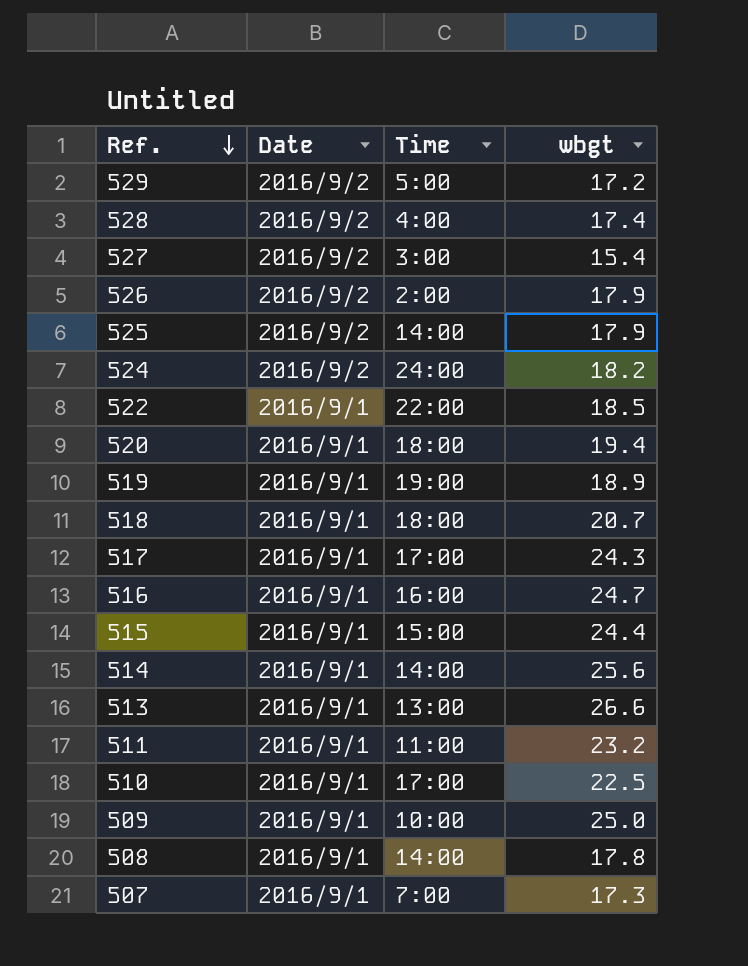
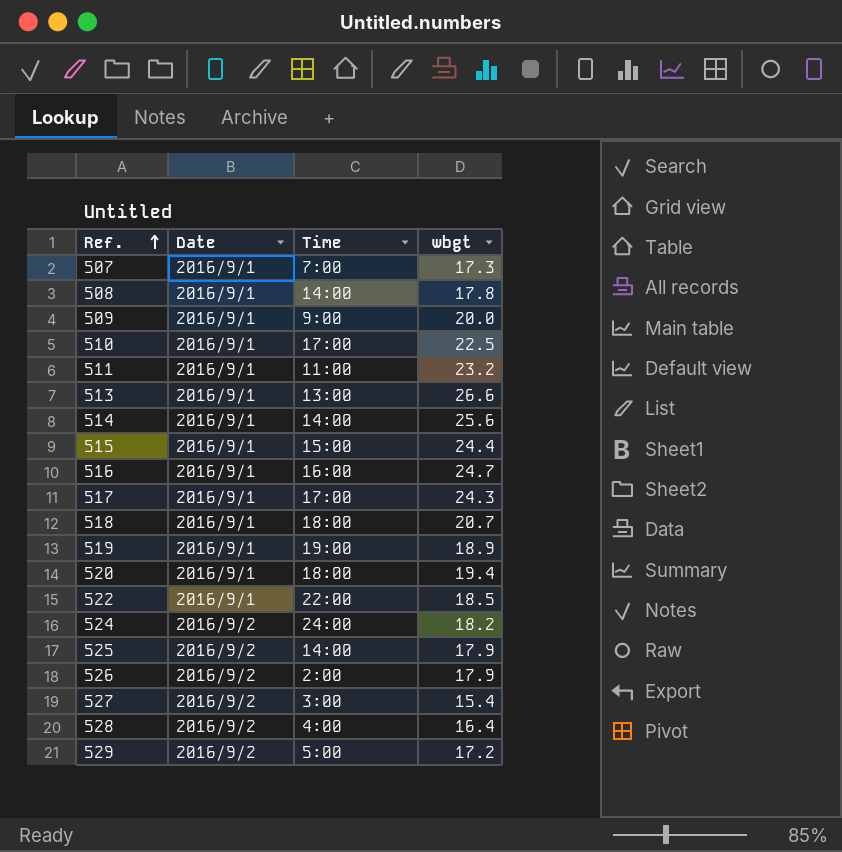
row order: Ref. descending -> Ref. ascending
509 | Time: 10:00 -> 9:00
509 | wbgt: 25.0 -> 20.0
528 | wbgt: 17.4 -> 16.4

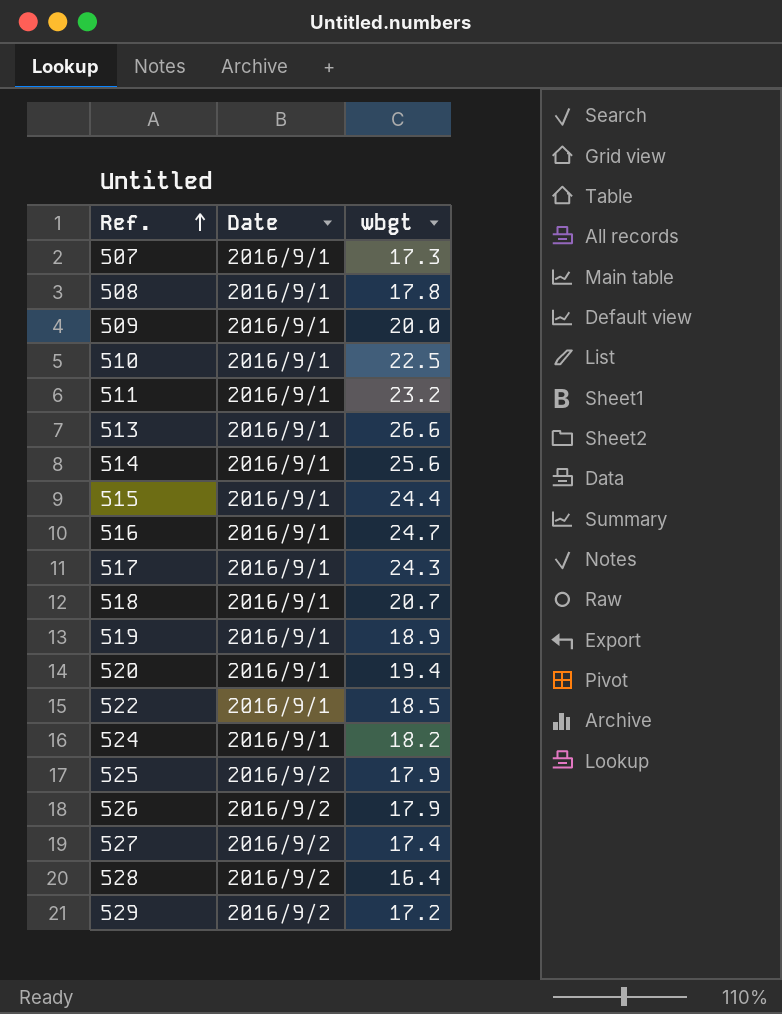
column Time | position: 3 -> none
524 | Date: 2016/9/2 -> 2016/9/1
527 | wbgt: 15.4 -> 17.4

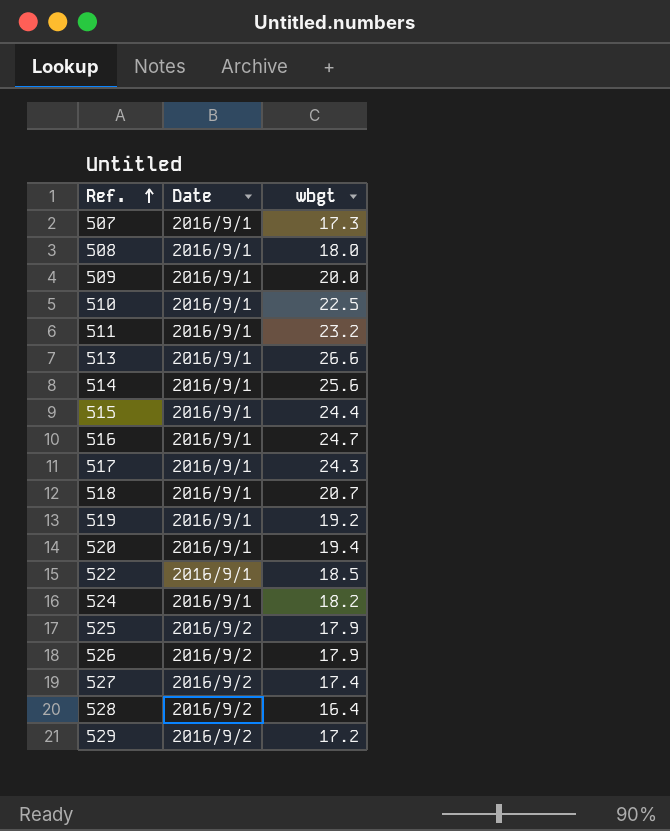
508 | wbgt: 17.8 -> 18.0
519 | wbgt: 18.9 -> 19.2

